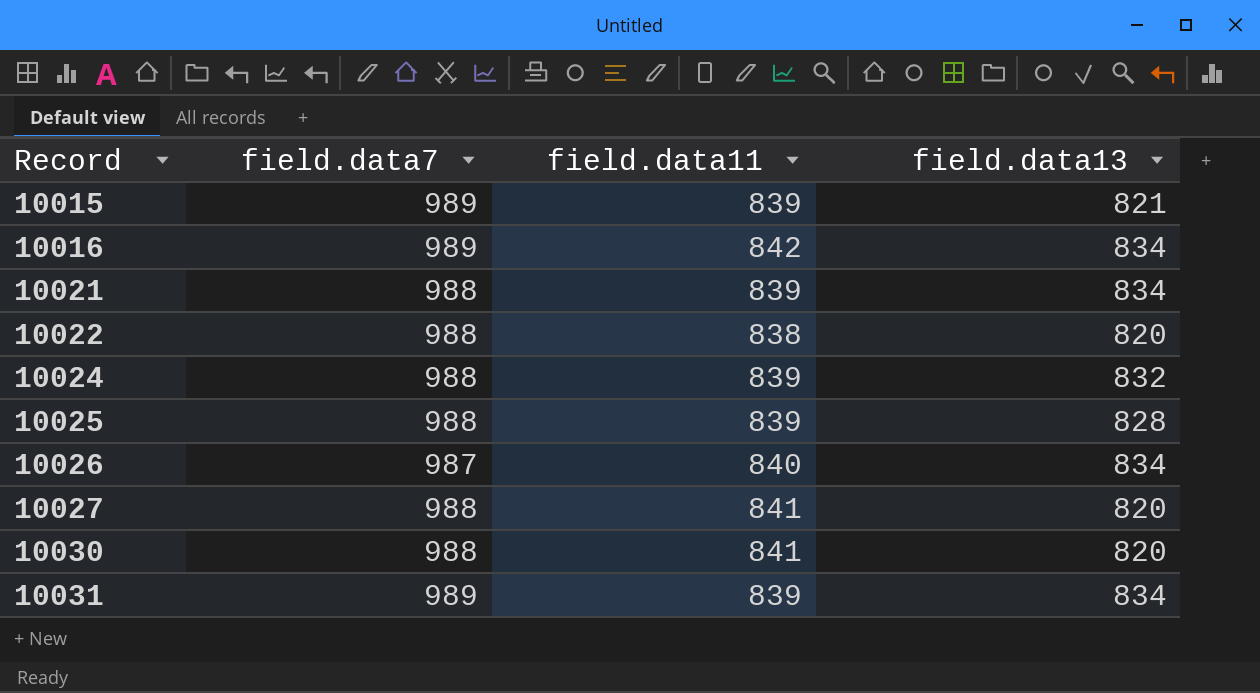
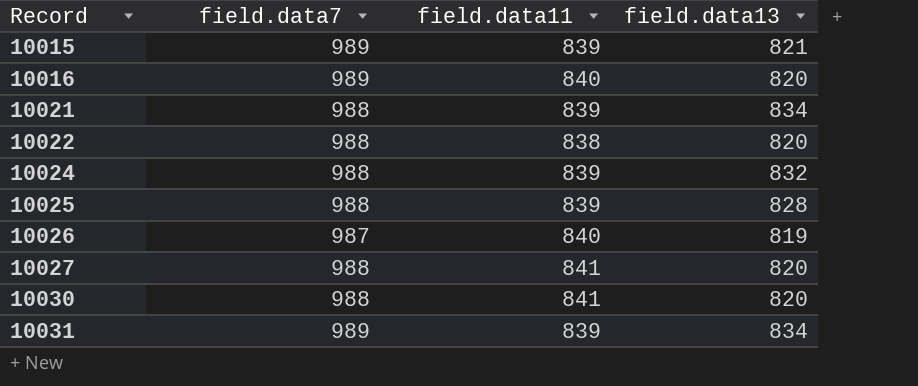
10016 | field.data11: 842 -> 840
10016 | field.data13: 834 -> 820
10026 | field.data13: 834 -> 819

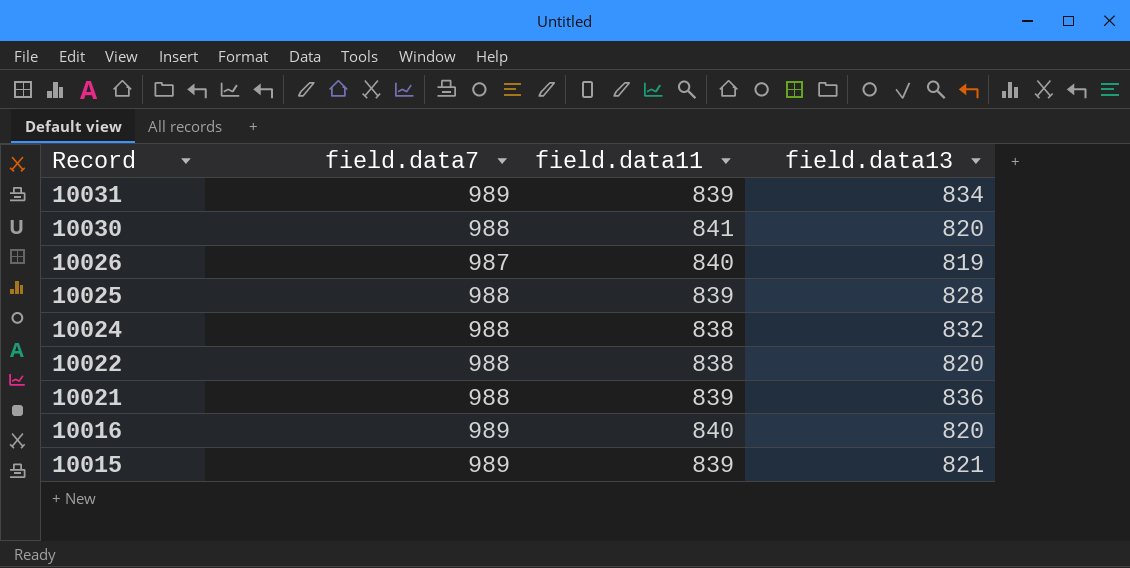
row order: Record ascending -> Record descending
row 10027: 988 | 841 | 820 -> none
10024 | field.data11: 839 -> 838
10021 | field.data13: 834 -> 836

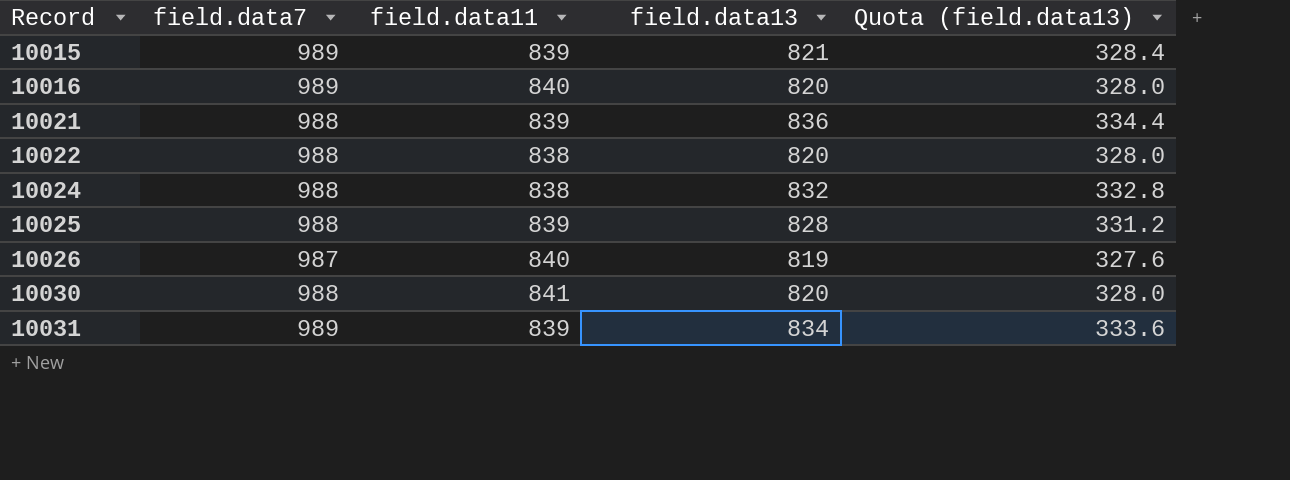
row order: Record descending -> Record ascending
column Quota (field.data13) | formula: none -> [field.data13] * 0.4

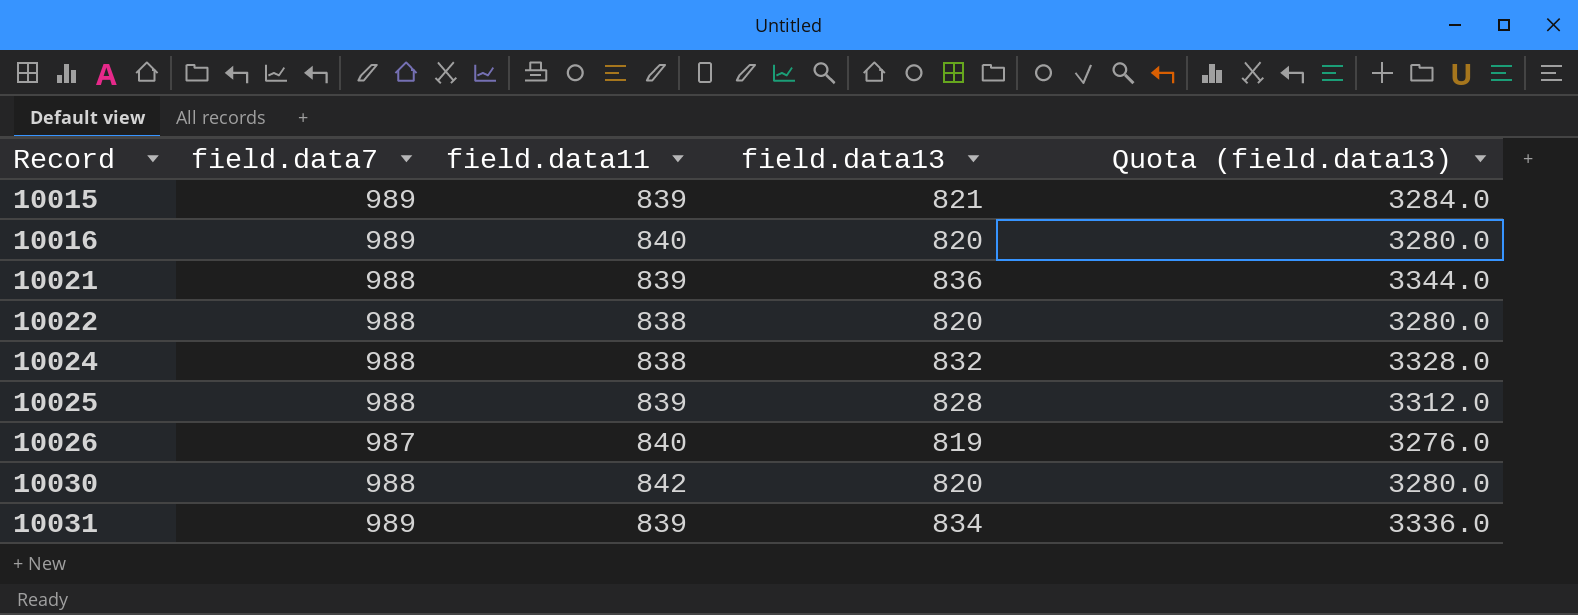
column Quota (field.data13) | formula: [field.data13] * 0.4 -> [field.data13] * 4
10030 | field.data11: 841 -> 842

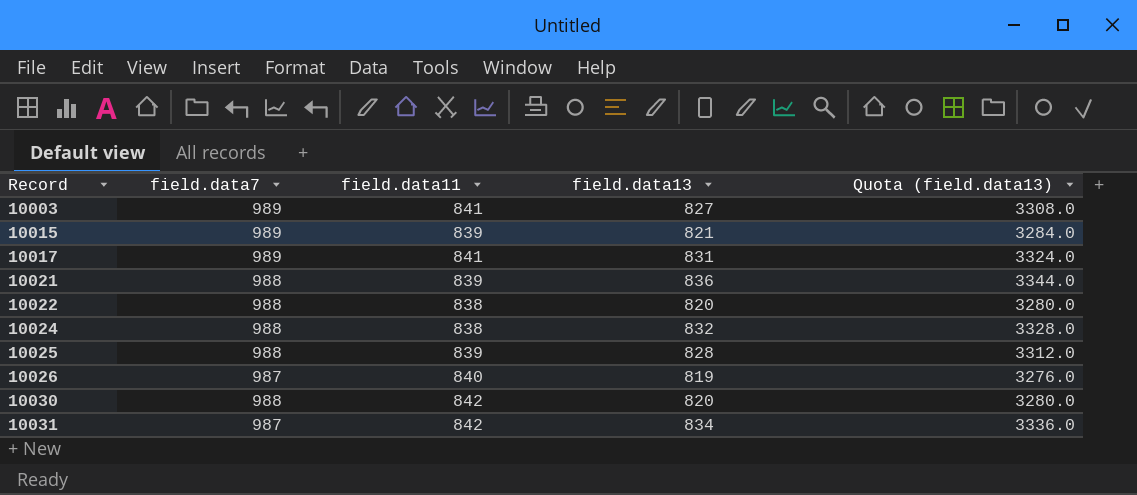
row 10016: 989 | 840 | 820 | 3280.0 -> none
row 10003: none -> 989 | 841 | 827 | 3308.0
row 10017: none -> 989 | 841 | 831 | 3324.0
10031 | field.data7: 989 -> 987
10031 | field.data11: 839 -> 842

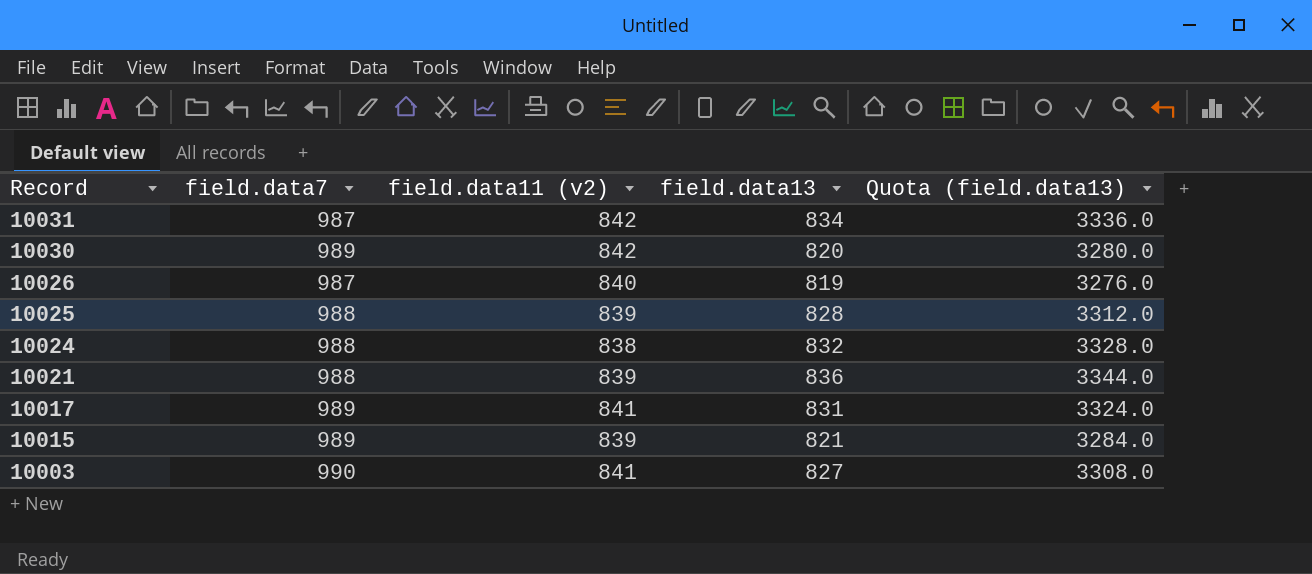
row order: Record ascending -> Record descending
column name: field.data11 -> field.data11 (v2)
row 10022: 988 | 838 | 820 | 3280.0 -> none
10030 | field.data7: 988 -> 989
10003 | field.data7: 989 -> 990

